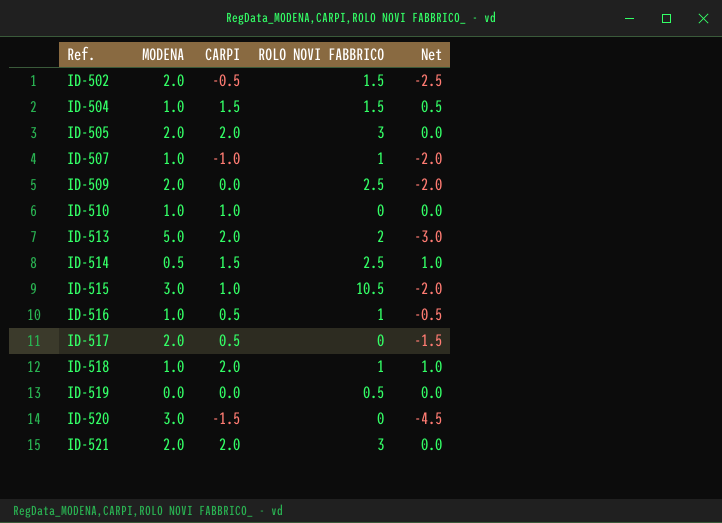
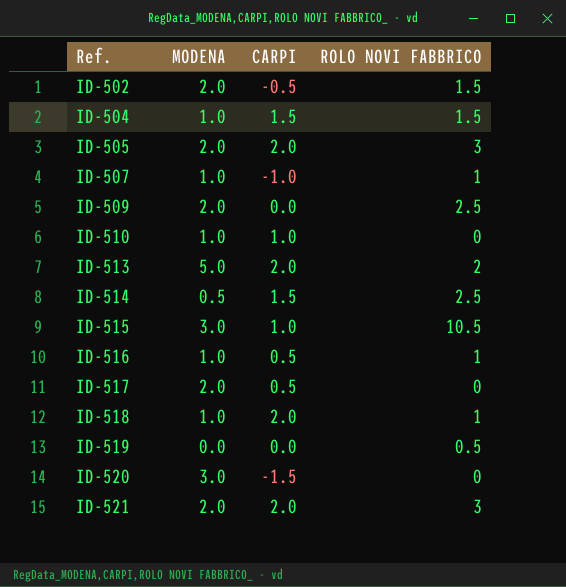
column Net | formula: [CARPI] - [MODENA] -> none

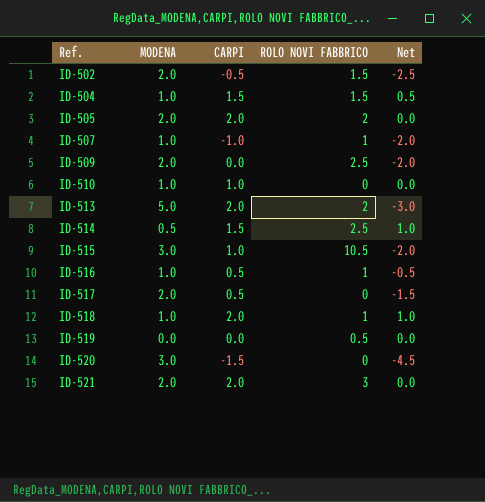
column Net | formula: none -> [CARPI] - [MODENA]
ID-505 | ROLO NOVI FABBRICO: 3 -> 2

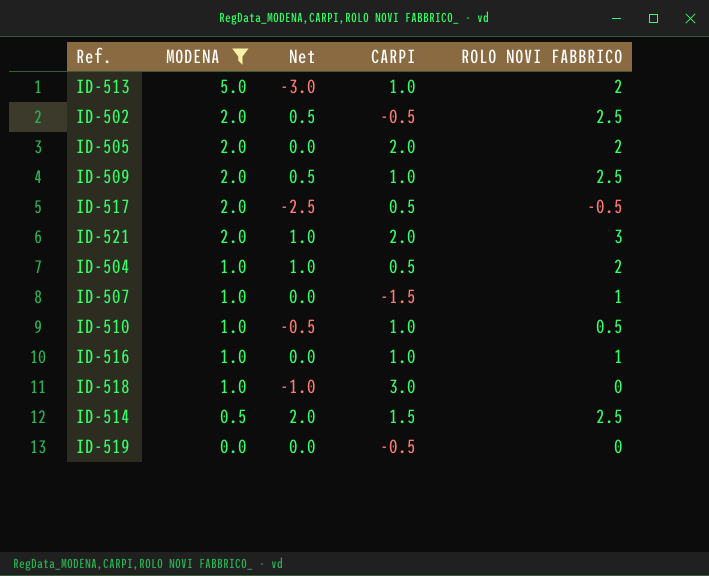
filter: none -> MODENA != 3.0
row order: Ref. ascending -> MODENA descending
column Net | formula: [CARPI] - [MODENA] -> [ROLO NOVI FABBRICO] - [MODENA]
column Net | position: 5 -> 3
ID-513 | CARPI: 2.0 -> 1.0
ID-502 | ROLO NOVI FABBRICO: 1.5 -> 2.5
ID-509 | CARPI: 0.0 -> 1.0
ID-517 | ROLO NOVI FABBRICO: 0 -> -0.5
ID-504 | CARPI: 1.5 -> 0.5
ID-504 | ROLO NOVI FABBRICO: 1.5 -> 2
ID-507 | CARPI: -1.0 -> -1.5
ID-510 | ROLO NOVI FABBRICO: 0 -> 0.5
ID-516 | CARPI: 0.5 -> 1.0
ID-518 | CARPI: 2.0 -> 3.0
ID-518 | ROLO NOVI FABBRICO: 1 -> 0
ID-519 | CARPI: 0.0 -> -0.5
ID-519 | ROLO NOVI FABBRICO: 0.5 -> 0

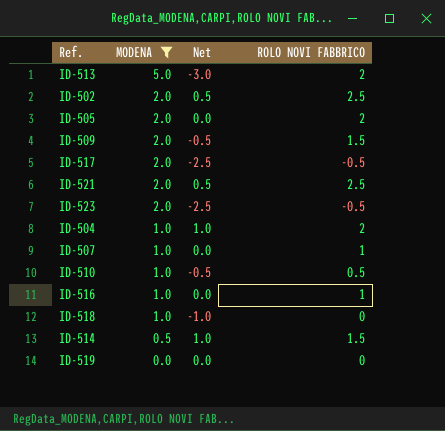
column CARPI | position: 4 -> none
ID-509 | Net: 0.5 -> -0.5
ID-509 | ROLO NOVI FABBRICO: 2.5 -> 1.5
ID-521 | Net: 1.0 -> 0.5
ID-521 | ROLO NOVI FABBRICO: 3 -> 2.5
row ID-523: none -> 2.0 | -2.5 | -0.5
ID-514 | Net: 2.0 -> 1.0
ID-514 | ROLO NOVI FABBRICO: 2.5 -> 1.5

